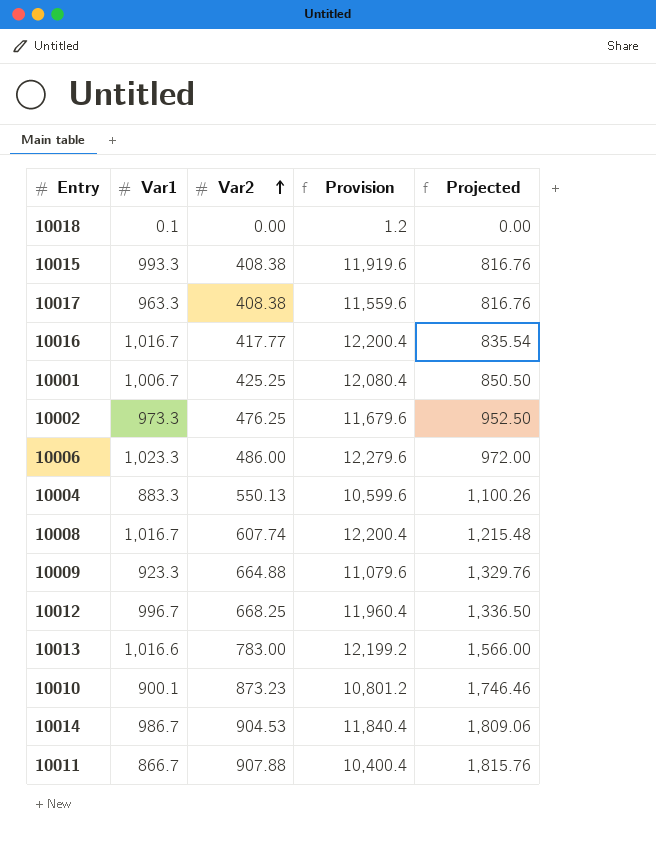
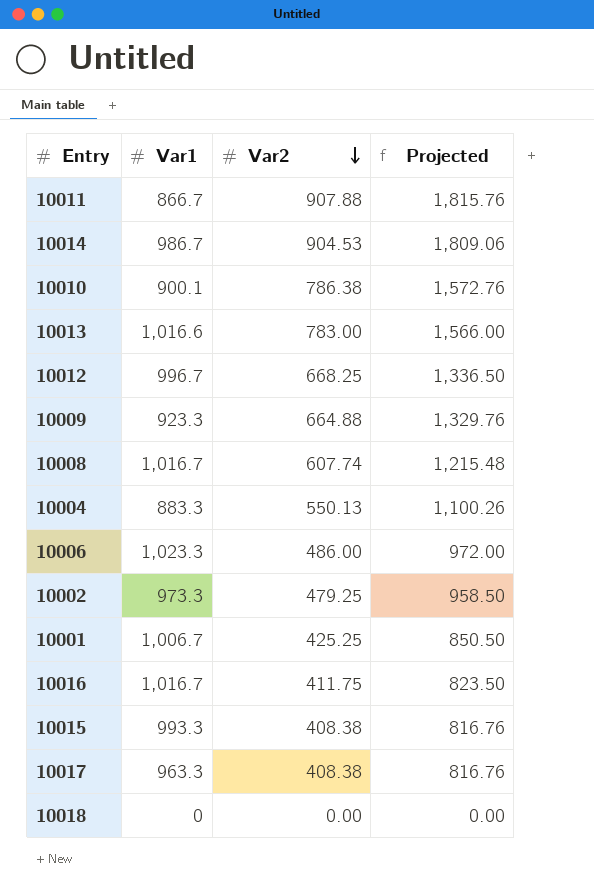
row order: Var2 ascending -> Var2 descending
column Provision | formula: [Var1] * 12 -> none
10010 | Var2: 873.23 -> 786.38
10010 | Projected: 1,746.46 -> 1,572.76
10002 | Var2: 476.25 -> 479.25
10002 | Projected: 952.50 -> 958.50
10016 | Var2: 417.77 -> 411.75
10016 | Projected: 835.54 -> 823.50
10018 | Var1: 0.1 -> 0

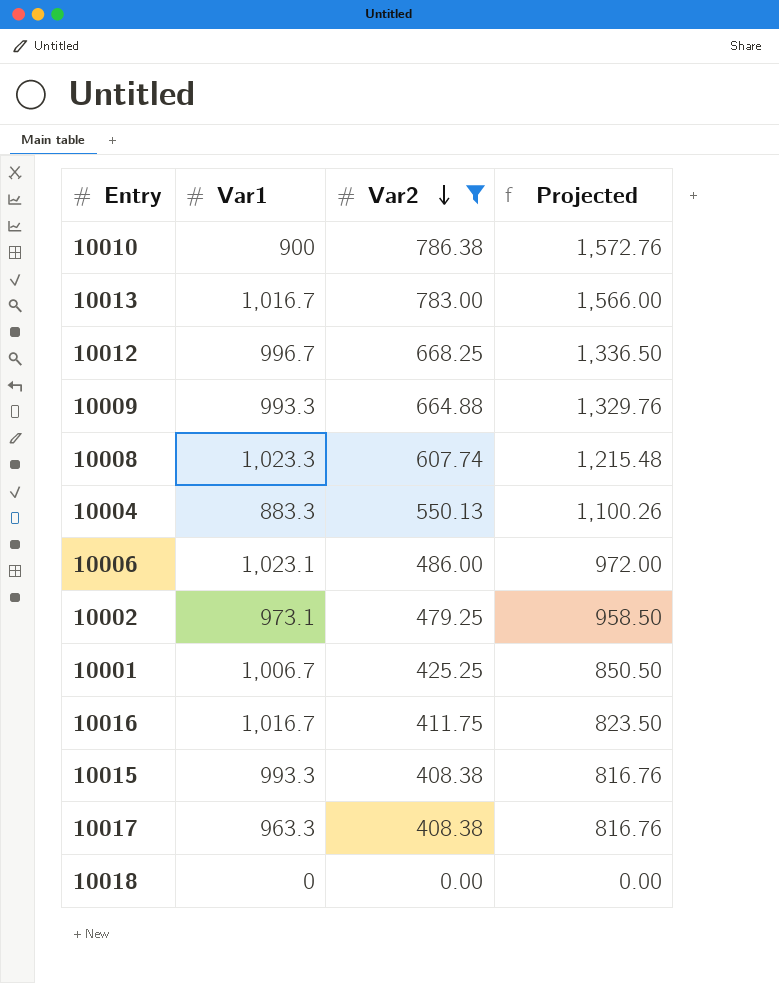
filter: none -> Var2 <= 786.38
10010 | Var1: 900.1 -> 900
10013 | Var1: 1,016.6 -> 1,016.7
10009 | Var1: 923.3 -> 993.3
10008 | Var1: 1,016.7 -> 1,023.3
10006 | Var1: 1,023.3 -> 1,023.1
10002 | Var1: 973.3 -> 973.1

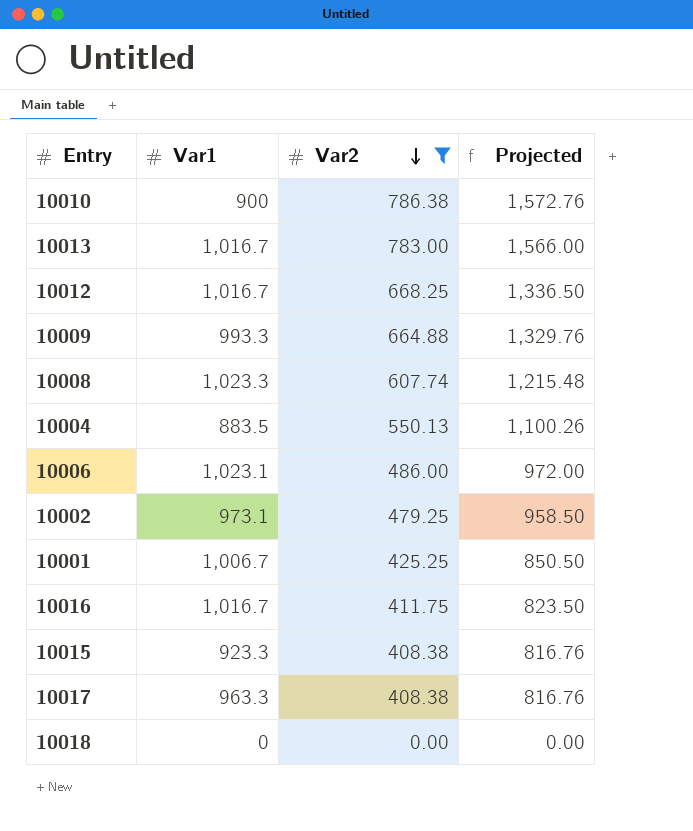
10012 | Var1: 996.7 -> 1,016.7
10004 | Var1: 883.3 -> 883.5
10015 | Var1: 993.3 -> 923.3

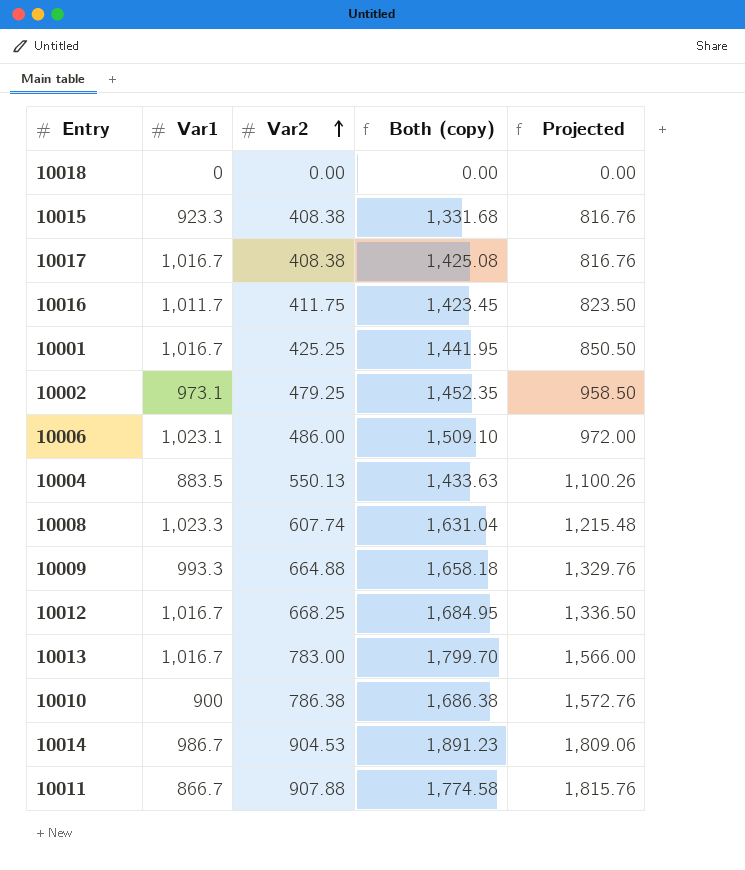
filter: Var2 <= 786.38 -> none
row order: Var2 descending -> Var2 ascending
column Both (copy) | formula: none -> [Var1] + [Var2]
10017 | Var1: 963.3 -> 1,016.7
10016 | Var1: 1,016.7 -> 1,011.7
10001 | Var1: 1,006.7 -> 1,016.7

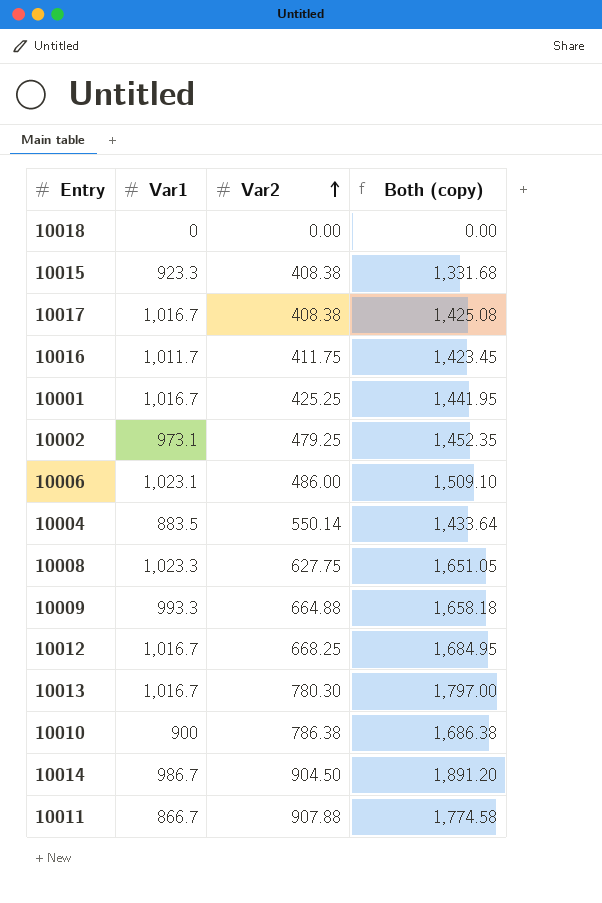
column Projected | formula: [Var2] * 2 -> none
10004 | Var2: 550.13 -> 550.14
10004 | Both (copy): 1,433.63 -> 1,433.64
10008 | Var2: 607.74 -> 627.75
10008 | Both (copy): 1,631.04 -> 1,651.05
10013 | Var2: 783.00 -> 780.30
10013 | Both (copy): 1,799.70 -> 1,797.00
10014 | Var2: 904.53 -> 904.50
10014 | Both (copy): 1,891.23 -> 1,891.20

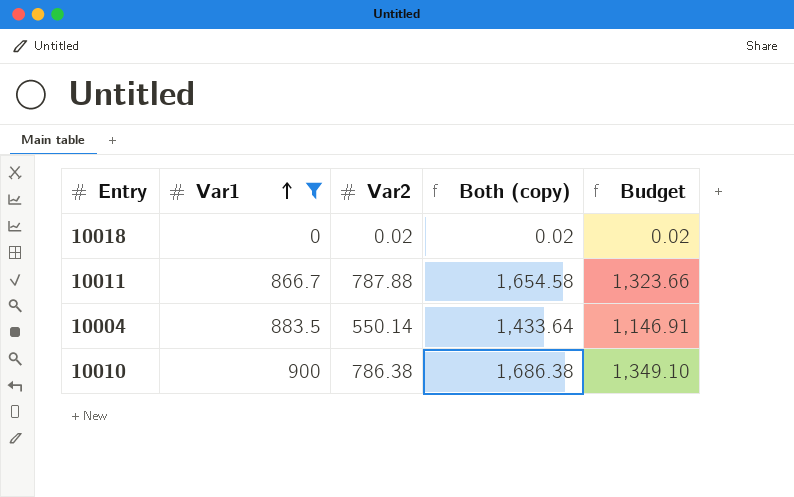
filter: none -> Var1 <= 900
row order: Var2 ascending -> Var1 ascending
column Budget | formula: none -> [Both (copy)] * 0.8
10018 | Var2: 0.00 -> 0.02
10018 | Both (copy): 0.00 -> 0.02
10011 | Var2: 907.88 -> 787.88
10011 | Both (copy): 1,774.58 -> 1,654.58

